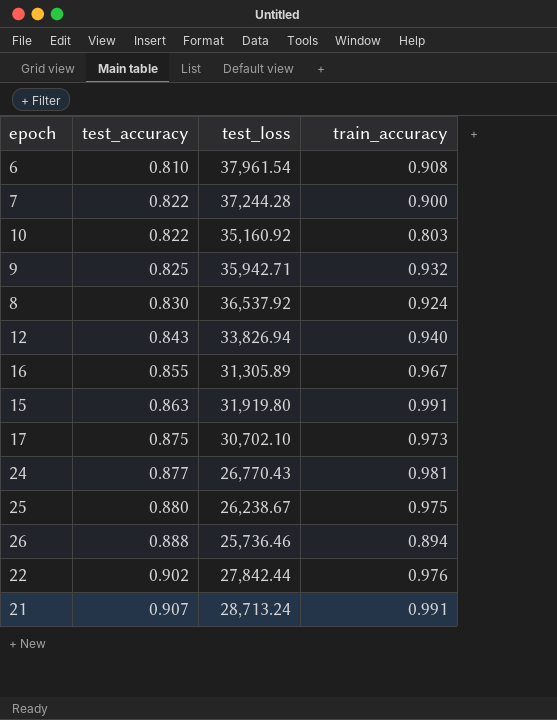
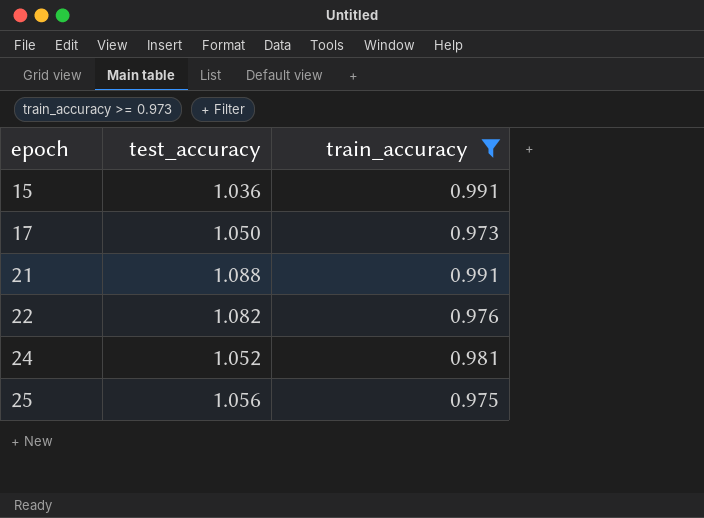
filter: none -> train_accuracy >= 0.973
row order: test_accuracy ascending -> epoch ascending
column test_loss | position: 3 -> none
15 | test_accuracy: 0.863 -> 1.036
17 | test_accuracy: 0.875 -> 1.050
21 | test_accuracy: 0.907 -> 1.088
22 | test_accuracy: 0.902 -> 1.082
24 | test_accuracy: 0.877 -> 1.052
25 | test_accuracy: 0.880 -> 1.056

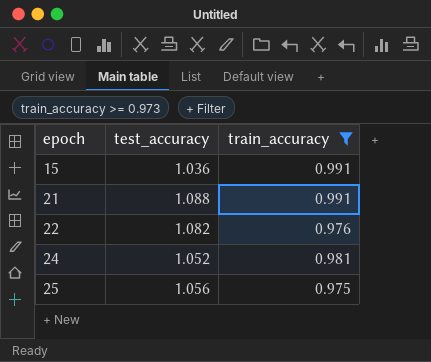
row 17: 1.050 | 0.973 -> none

